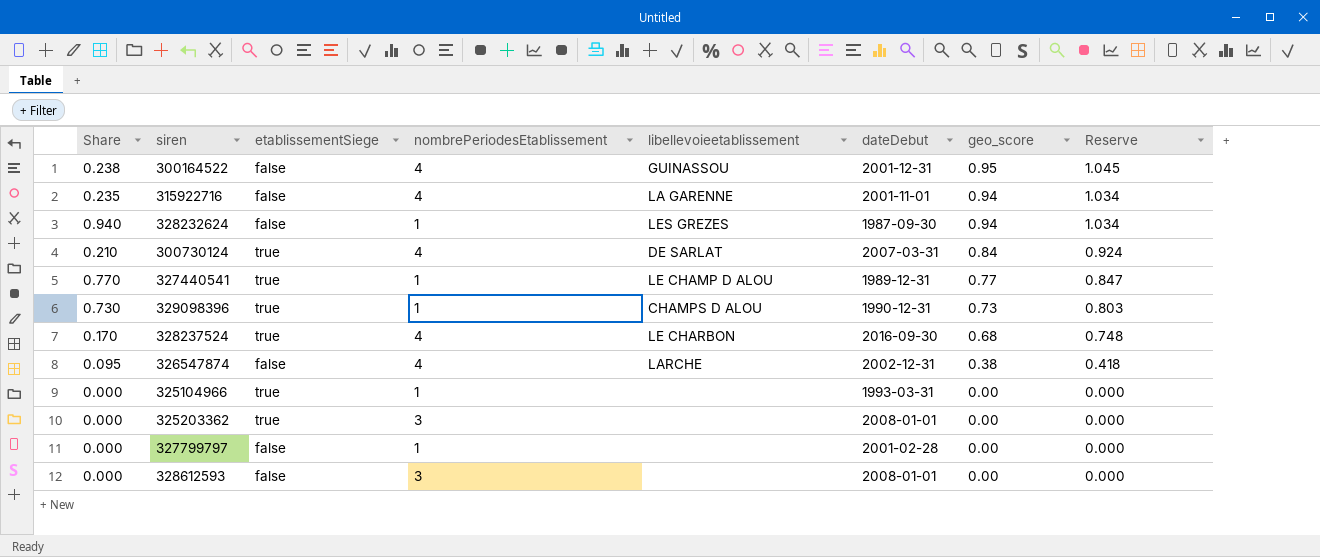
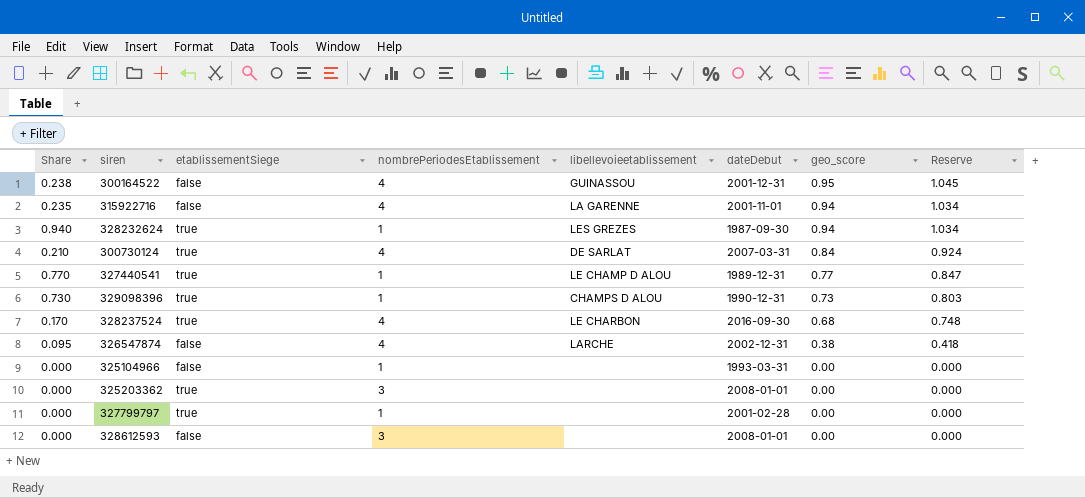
328232624 | etablissementSiege: false -> true
325104966 | etablissementSiege: true -> false
327799797 | etablissementSiege: false -> true

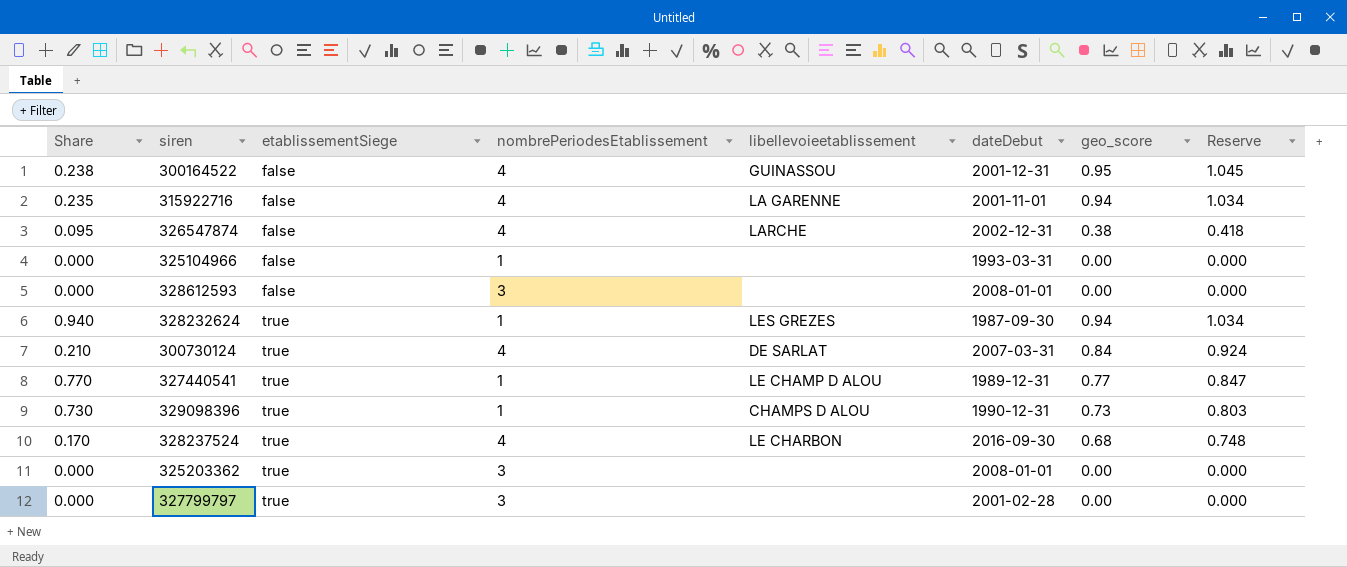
row order: geo_score descending -> etablissementSiege ascending
327799797 | nombrePeriodesEtablissement: 1 -> 3

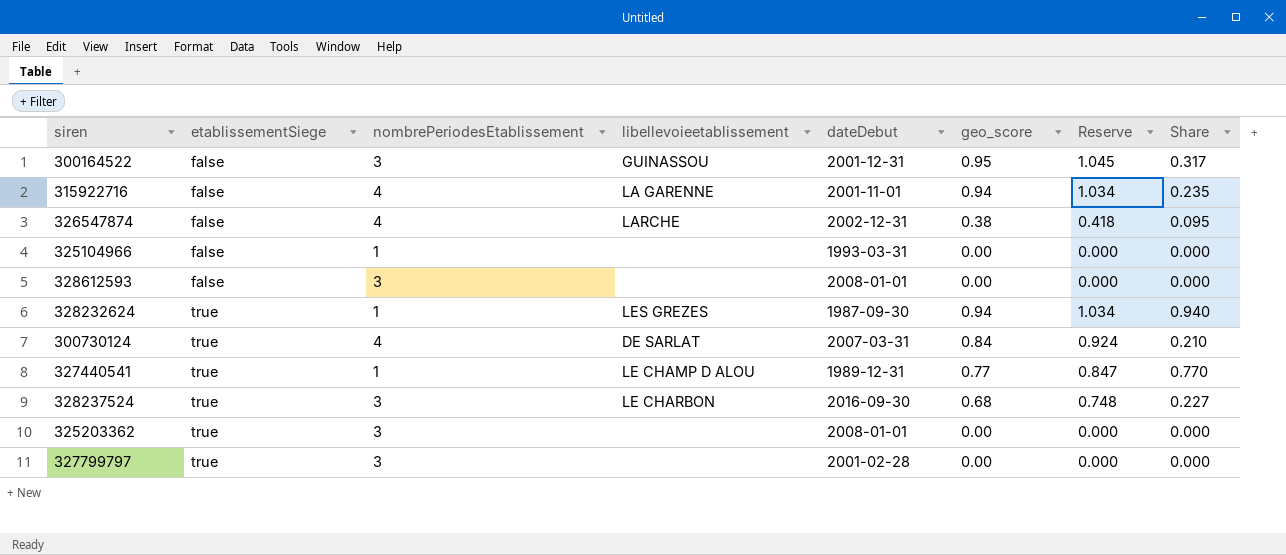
column Share | position: 1 -> 8
row 329098396: 0.730 | true | 1 | CHAMPS D ALOU | 1990-12-31 | 0.73 | 0.803 -> none
300164522 | nombrePeriodesEtablissement: 4 -> 3
300164522 | Share: 0.238 -> 0.317
328237524 | nombrePeriodesEtablissement: 4 -> 3
328237524 | Share: 0.170 -> 0.227

